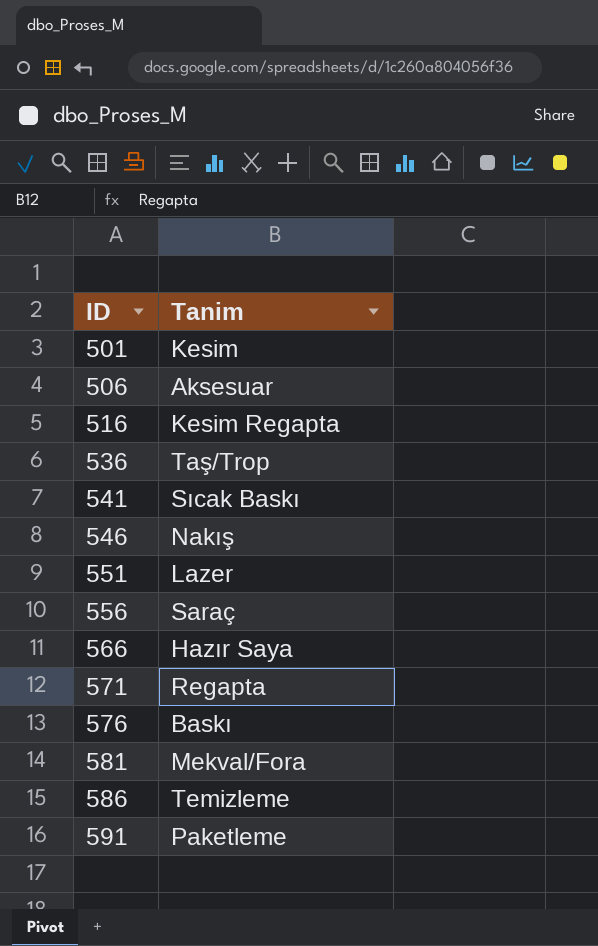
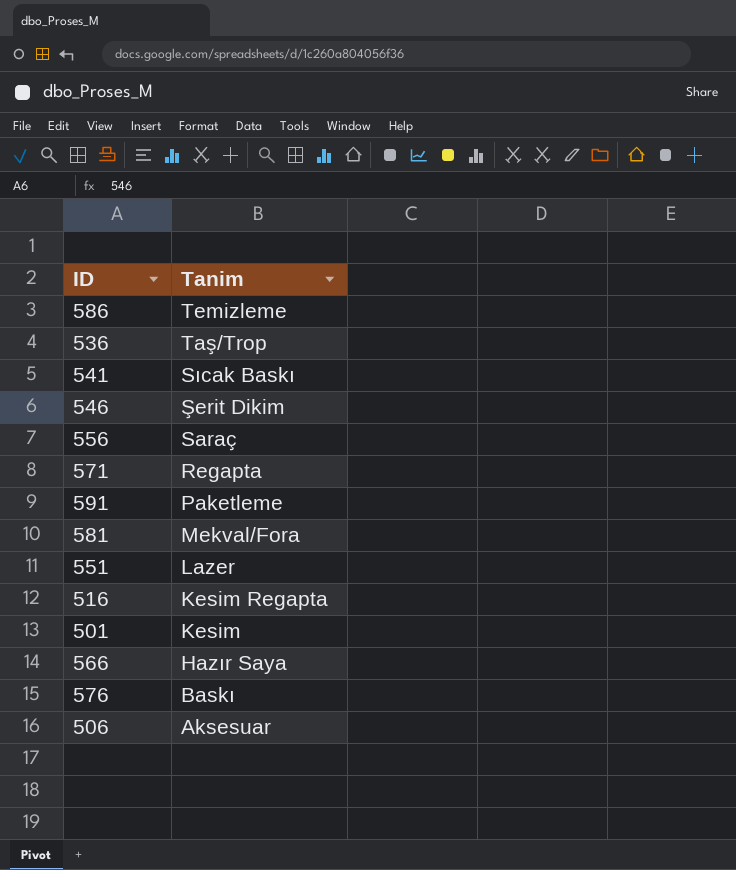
row order: ID ascending -> Tanim descending
546 | Tanim: Nakış -> Şerit Dikim

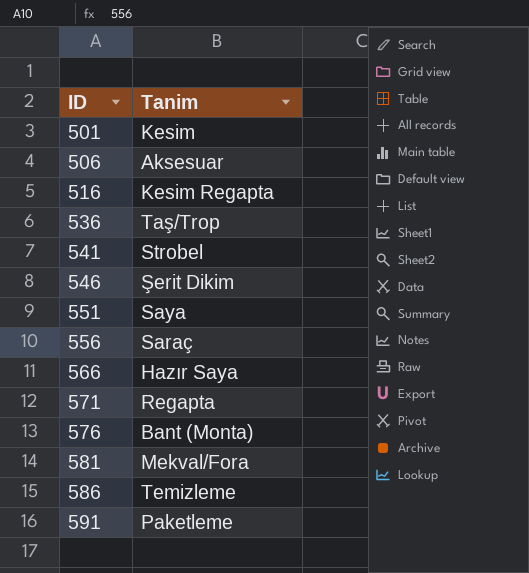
row order: Tanim descending -> ID ascending
541 | Tanim: Sıcak Baskı -> Strobel
551 | Tanim: Lazer -> Saya
576 | Tanim: Baskı -> Bant (Monta)

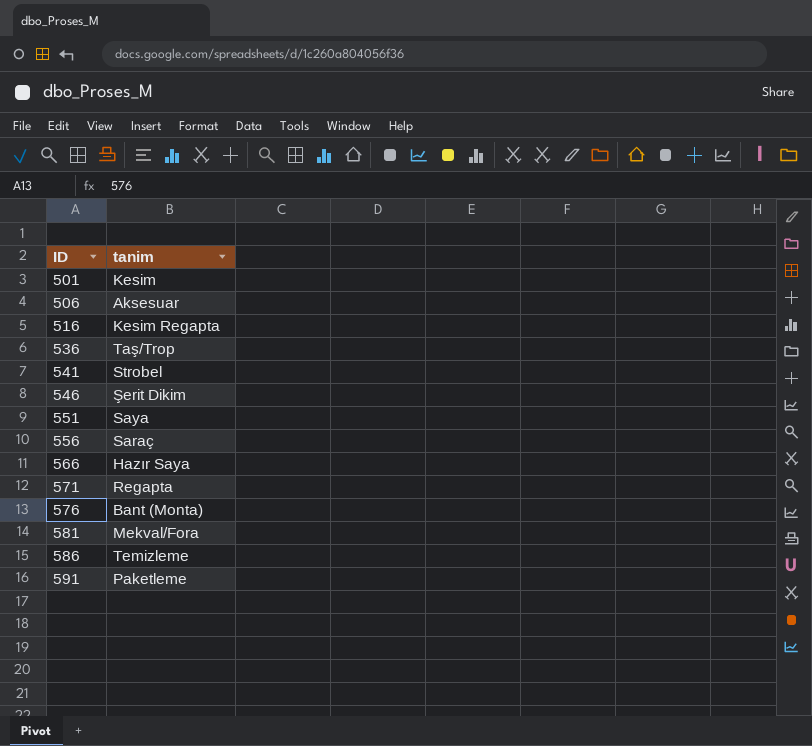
column name: Tanim -> tanim

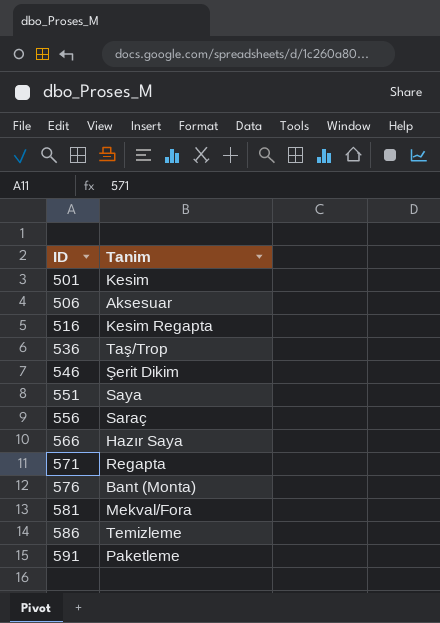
column name: tanim -> Tanim
row 541: Strobel -> none

